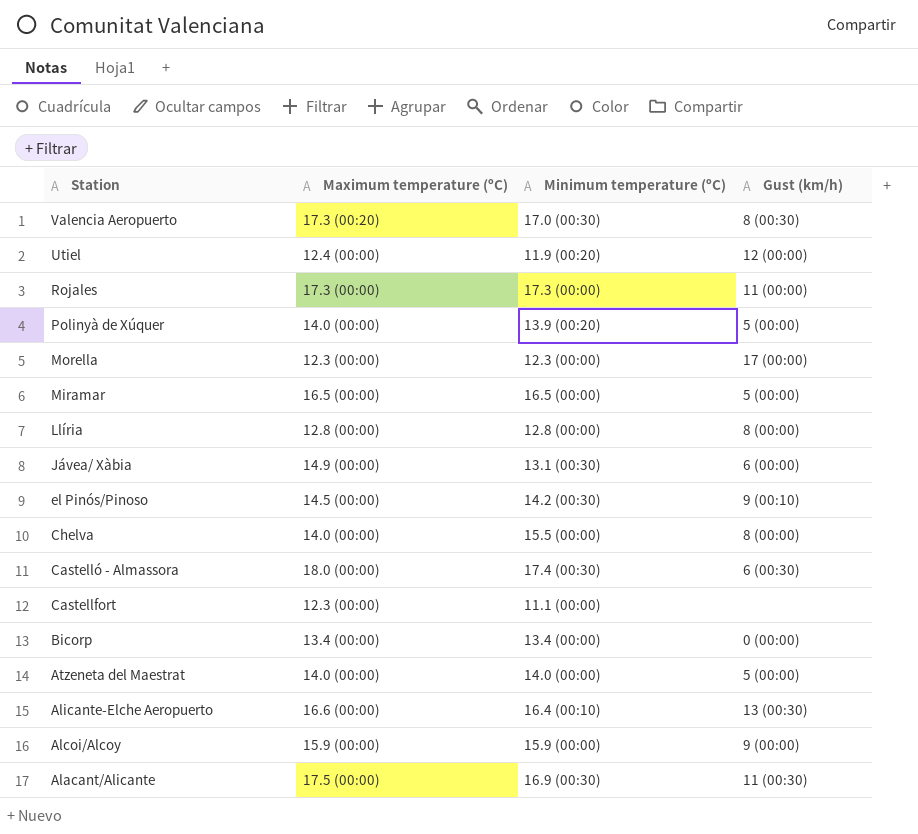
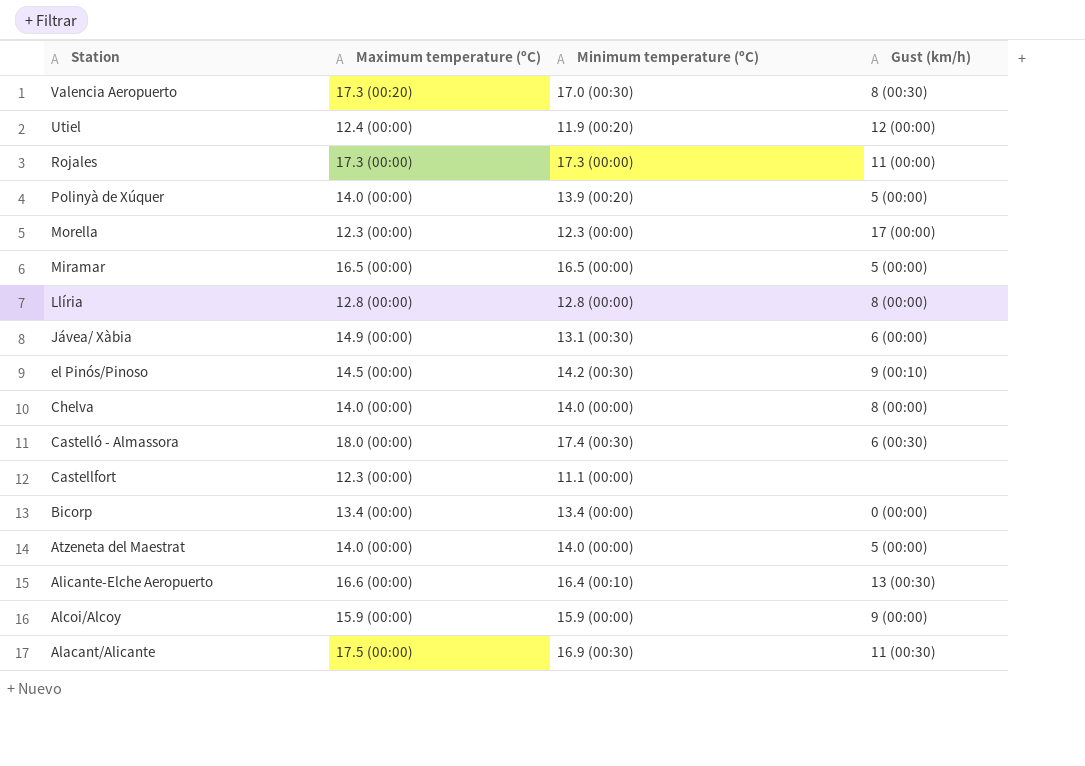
Chelva | Minimum temperature (ºC): 15.5 (00:00) -> 14.0 (00:00)

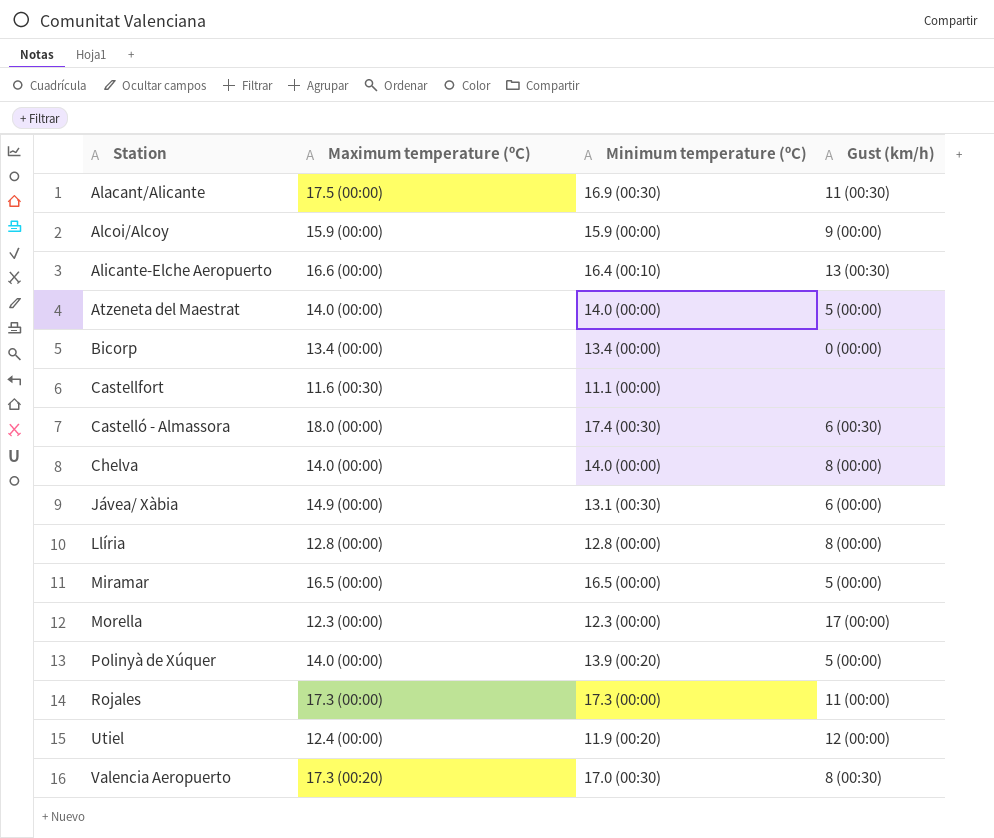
row order: Station descending -> Station ascending
row el Pinós/Pinoso: 14.5 (00:00) | 14.2 (00:30) | 9 (00:10) -> none
Castellfort | Maximum temperature (ºC): 12.3 (00:00) -> 11.6 (00:30)

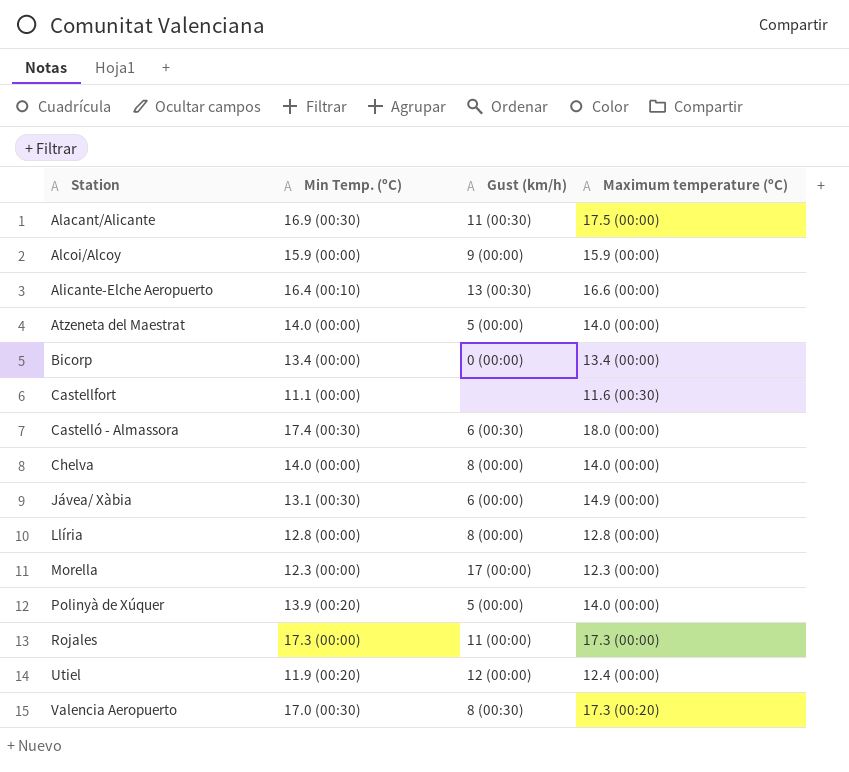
column name: Minimum temperature (ºC) -> Min Temp. (ºC)
column Maximum temperature (ºC) | position: 2 -> 4
row Miramar: 16.5 (00:00) | 16.5 (00:00) | 5 (00:00) -> none

